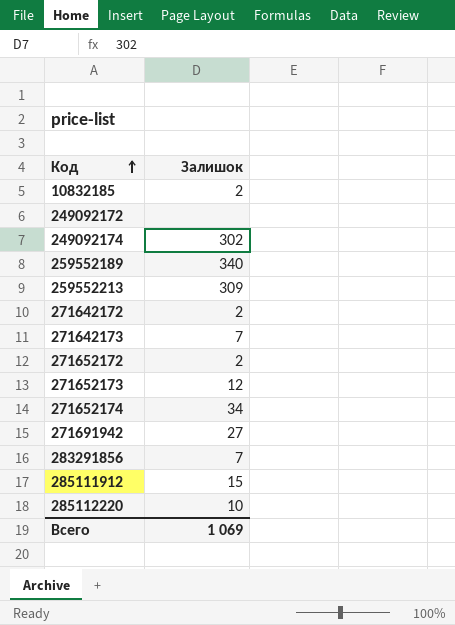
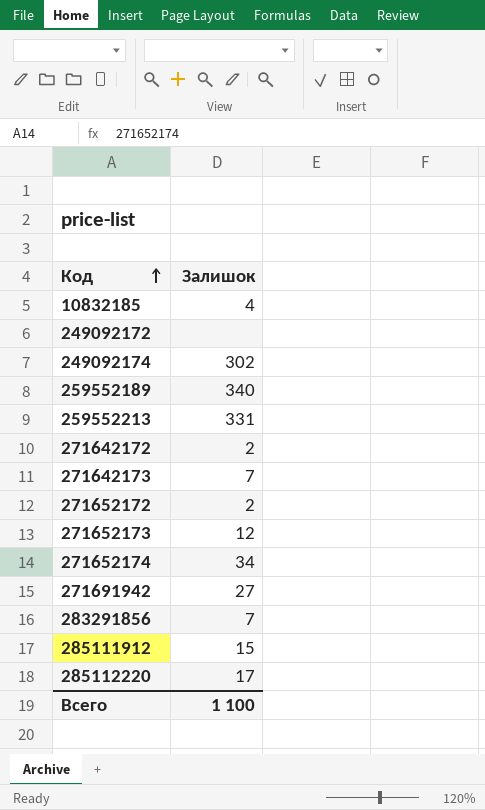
10832185 | Залишок: 2 -> 4
259552213 | Залишок: 309 -> 331
285112220 | Залишок: 10 -> 17
Всего | Залишок: 1 069 -> 1 100

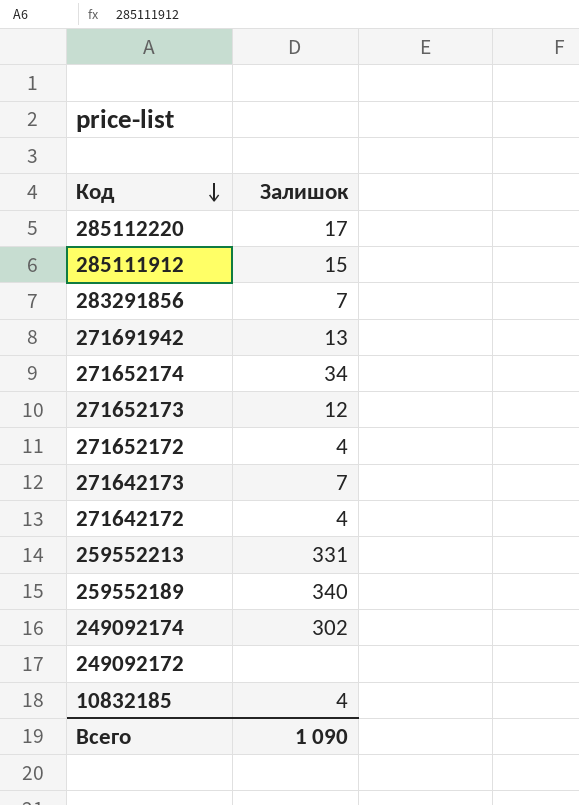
row order: Код ascending -> Код descending
271691942 | Залишок: 27 -> 13
271652172 | Залишок: 2 -> 4
271642172 | Залишок: 2 -> 4
Всего | Залишок: 1 100 -> 1 090

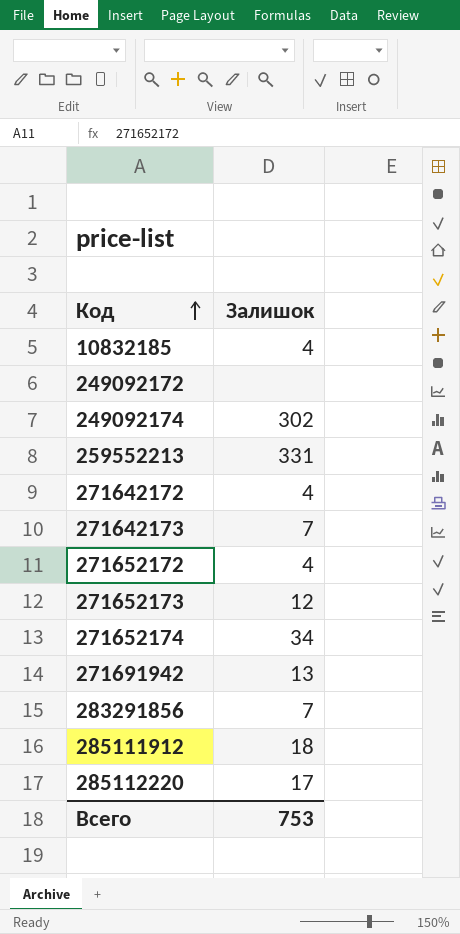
row order: Код descending -> Код ascending
row 259552189: 340 -> none
285111912 | Залишок: 15 -> 18
Всего | Залишок: 1 090 -> 753

